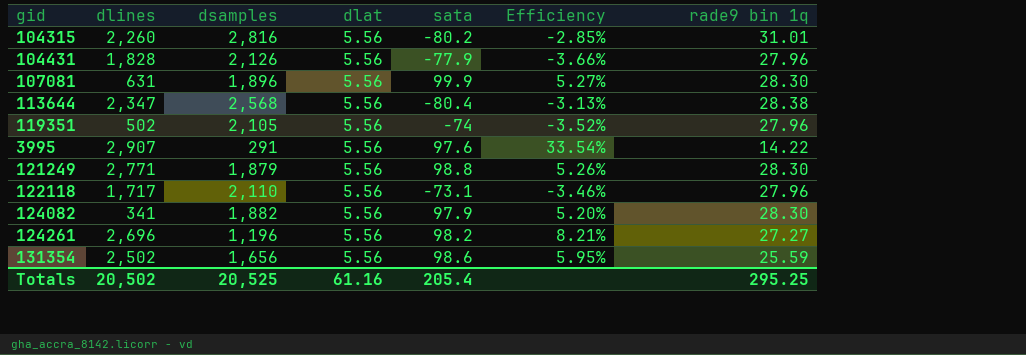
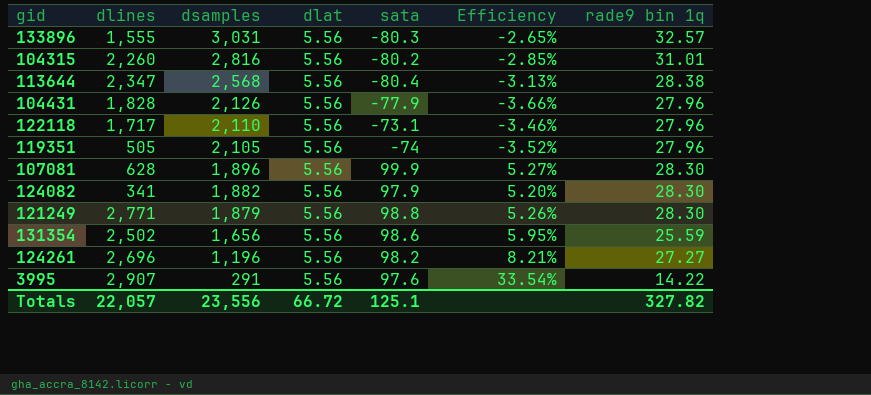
row order: none -> dsamples descending
row 133896: none -> 1,555 | 3,031 | 5.56 | -80.3 | -2.65% | 32.57
119351 | dlines: 502 -> 505
107081 | dlines: 631 -> 628
Totals | dlines: 20,502 -> 22,057
Totals | dsamples: 20,525 -> 23,556
Totals | dlat: 61.16 -> 66.72
Totals | sata: 205.4 -> 125.1
Totals | rade9 bin 1q: 295.25 -> 327.82

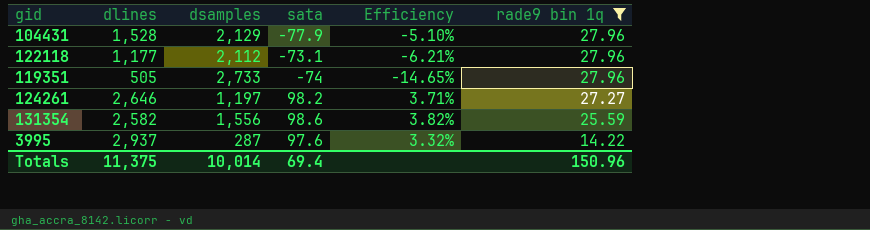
filter: none -> rade9 bin 1q <= 27.96
row order: dsamples descending -> rade9 bin 1q descending
column dlat | position: 4 -> none
column Efficiency | formula: [sata] / [dsamples] -> [sata] / [dlines]
104431 | dlines: 1,828 -> 1,528
104431 | dsamples: 2,126 -> 2,129
122118 | dlines: 1,717 -> 1,177
122118 | dsamples: 2,110 -> 2,112
119351 | dsamples: 2,105 -> 2,733
124261 | dlines: 2,696 -> 2,646
124261 | dsamples: 1,196 -> 1,197
131354 | dlines: 2,502 -> 2,582
131354 | dsamples: 1,656 -> 1,556
3995 | dlines: 2,907 -> 2,937
3995 | dsamples: 291 -> 287
Totals | dlines: 22,057 -> 11,375
Totals | dsamples: 23,556 -> 10,014
Totals | sata: 125.1 -> 69.4
Totals | rade9 bin 1q: 327.82 -> 150.96

